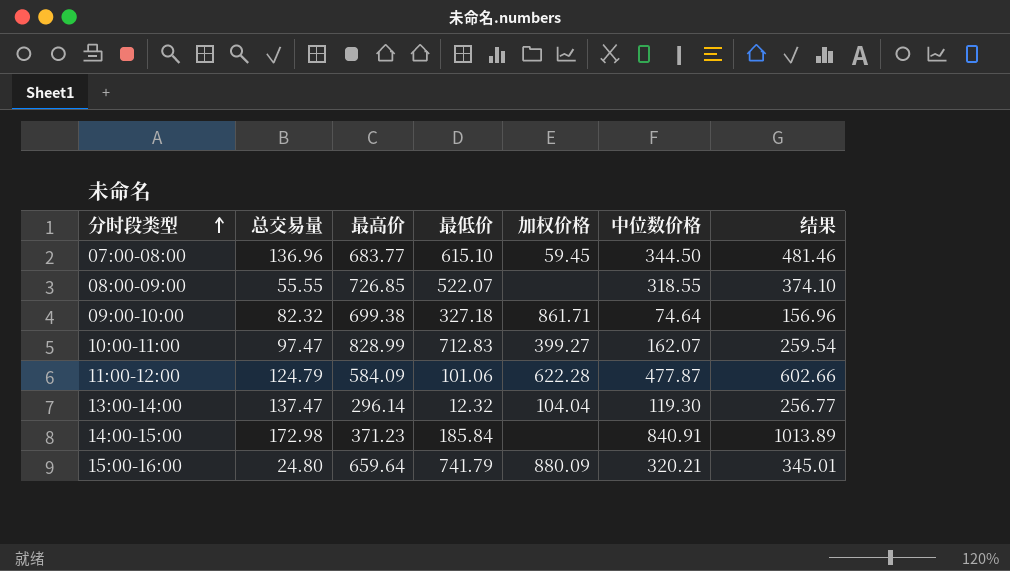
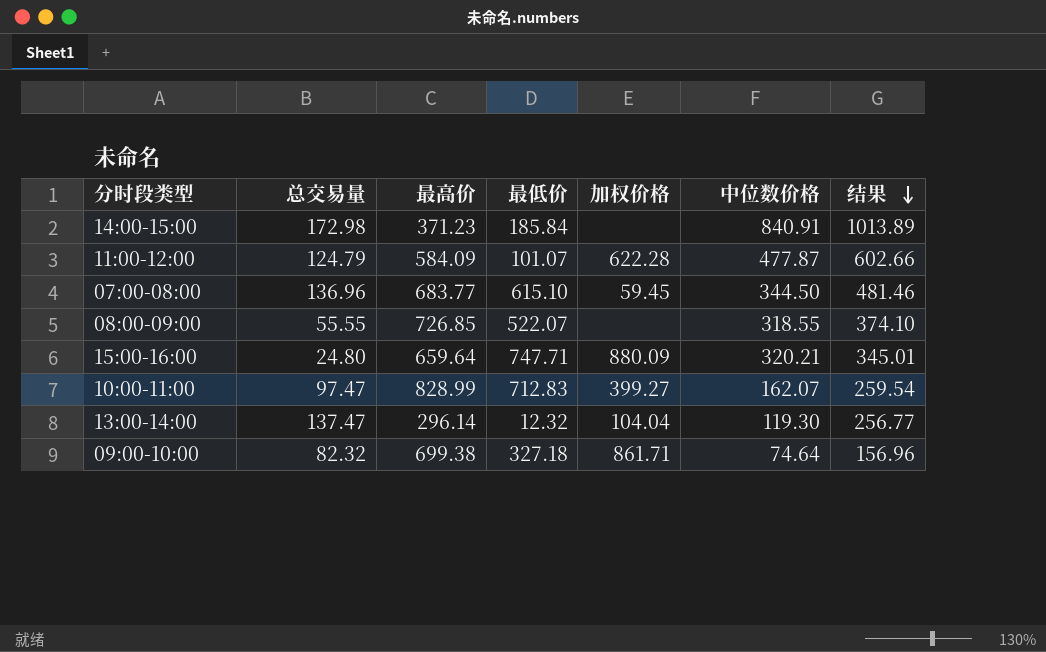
row order: 分时段类型 ascending -> 结果 descending
11:00-12:00 | 最低价: 101.06 -> 101.07
15:00-16:00 | 最低价: 741.79 -> 747.71

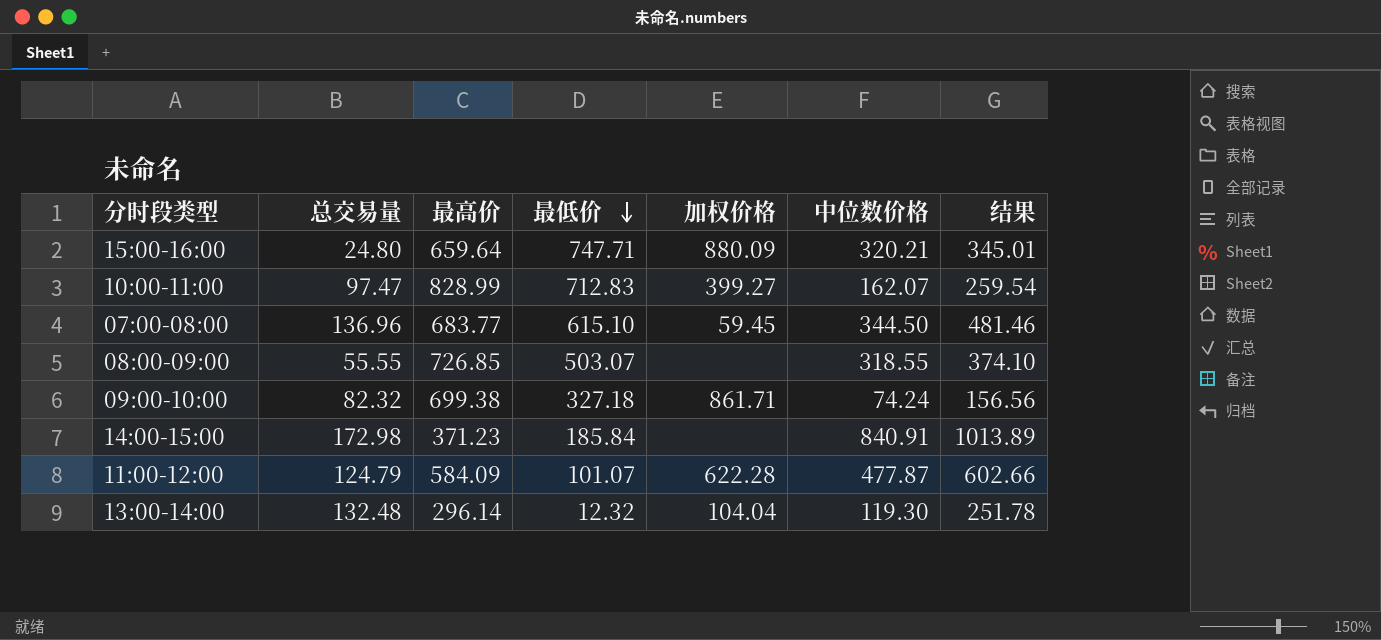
row order: 结果 descending -> 最低价 descending
08:00-09:00 | 最低价: 522.07 -> 503.07
09:00-10:00 | 中位数价格: 74.64 -> 74.24
09:00-10:00 | 结果: 156.96 -> 156.56
13:00-14:00 | 总交易量: 137.47 -> 132.48
13:00-14:00 | 结果: 256.77 -> 251.78

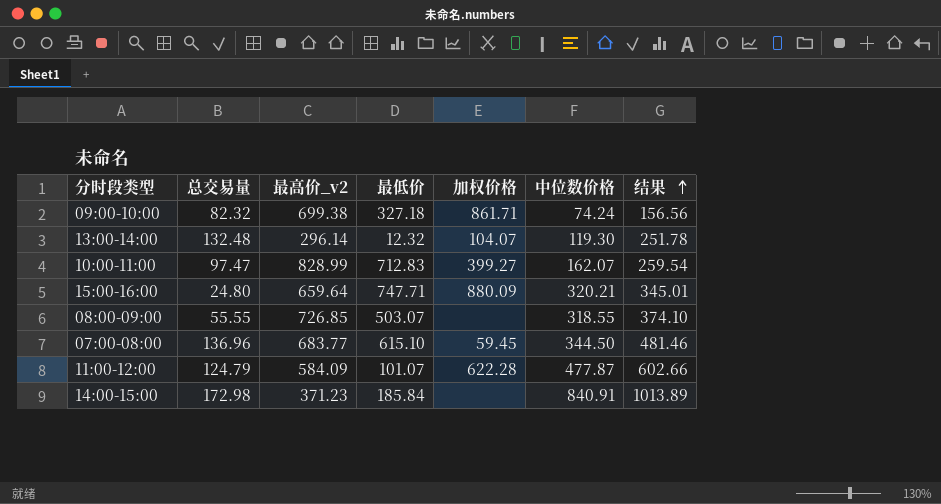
row order: 最低价 descending -> 结果 ascending
column name: 最高价 -> 最高价_v2
13:00-14:00 | 加权价格: 104.04 -> 104.07

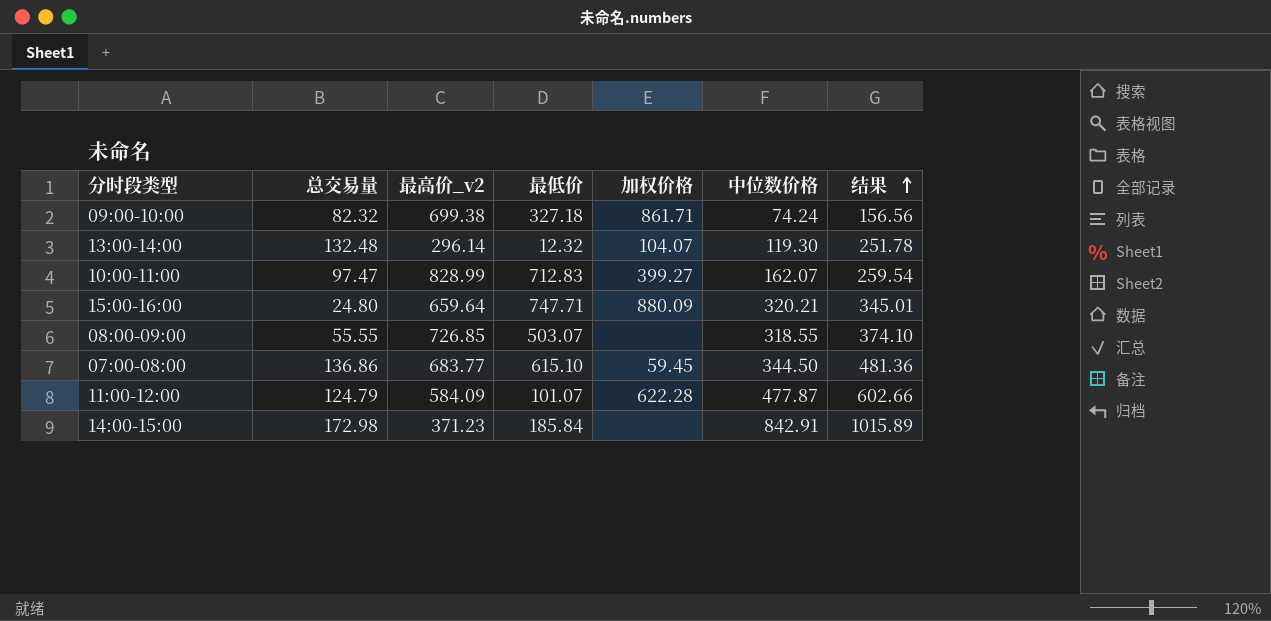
07:00-08:00 | 总交易量: 136.96 -> 136.86
07:00-08:00 | 结果: 481.46 -> 481.36
14:00-15:00 | 中位数价格: 840.91 -> 842.91
14:00-15:00 | 结果: 1013.89 -> 1015.89

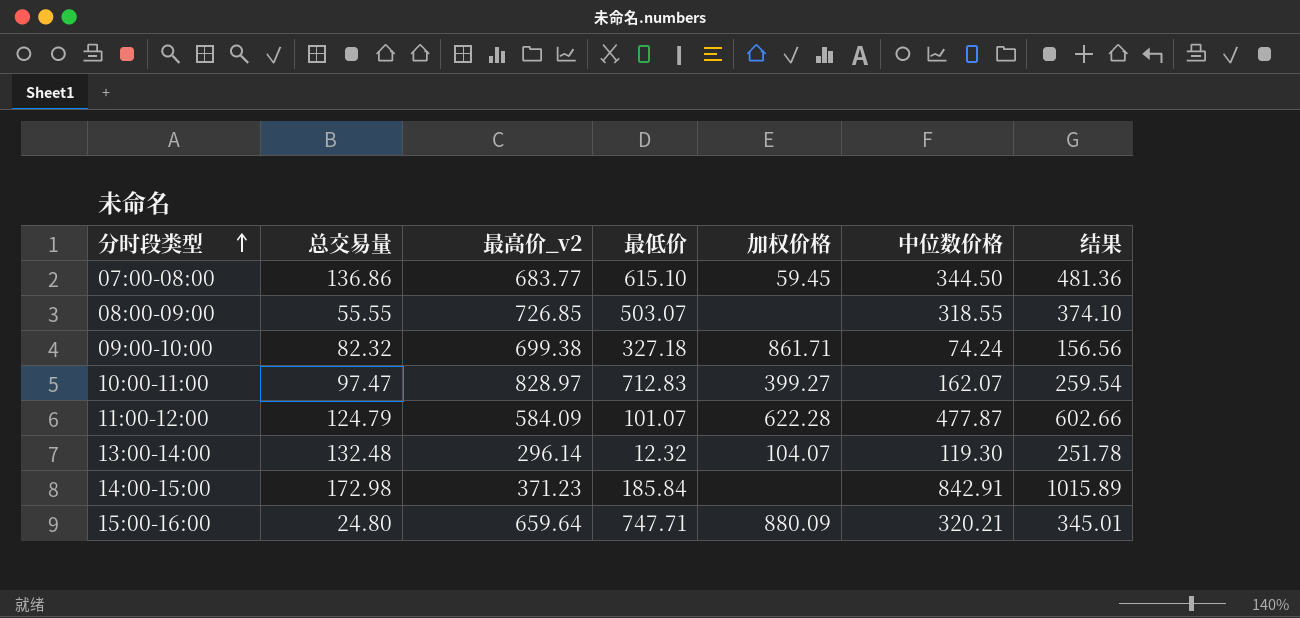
row order: 结果 ascending -> 分时段类型 ascending
10:00-11:00 | 最高价_v2: 828.99 -> 828.97

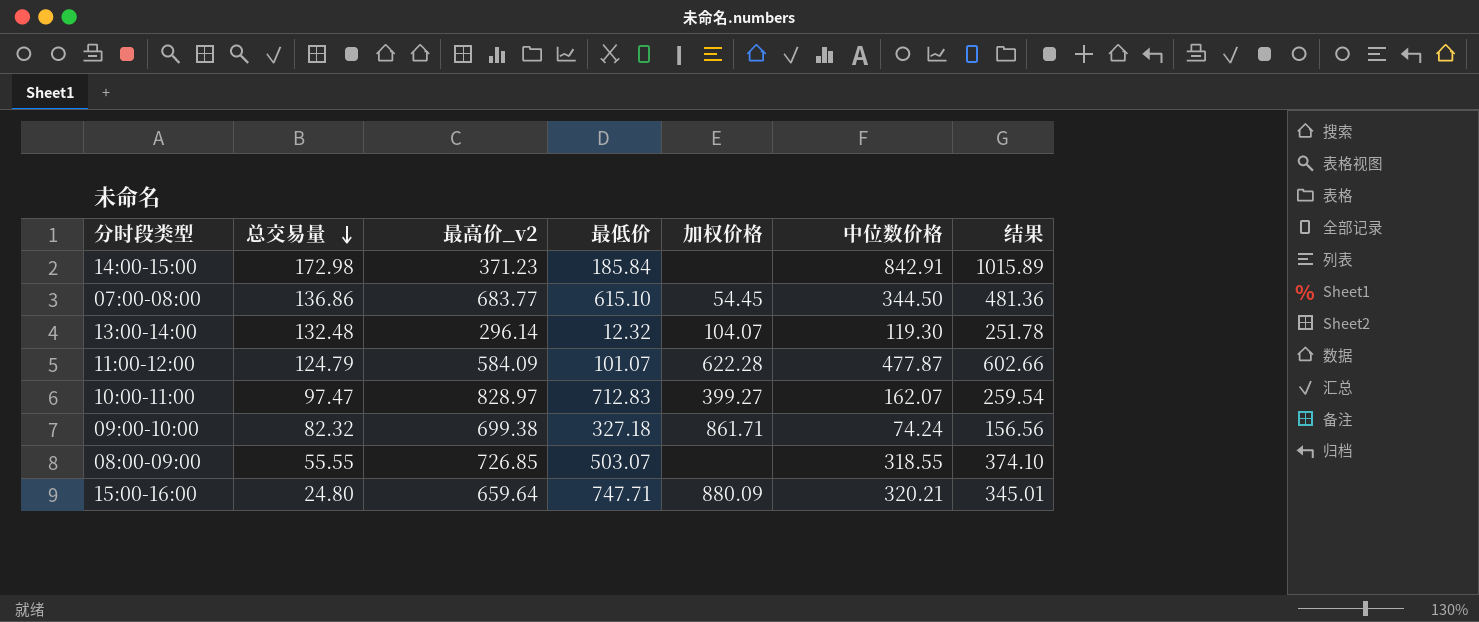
row order: 分时段类型 ascending -> 总交易量 descending
07:00-08:00 | 加权价格: 59.45 -> 54.45

